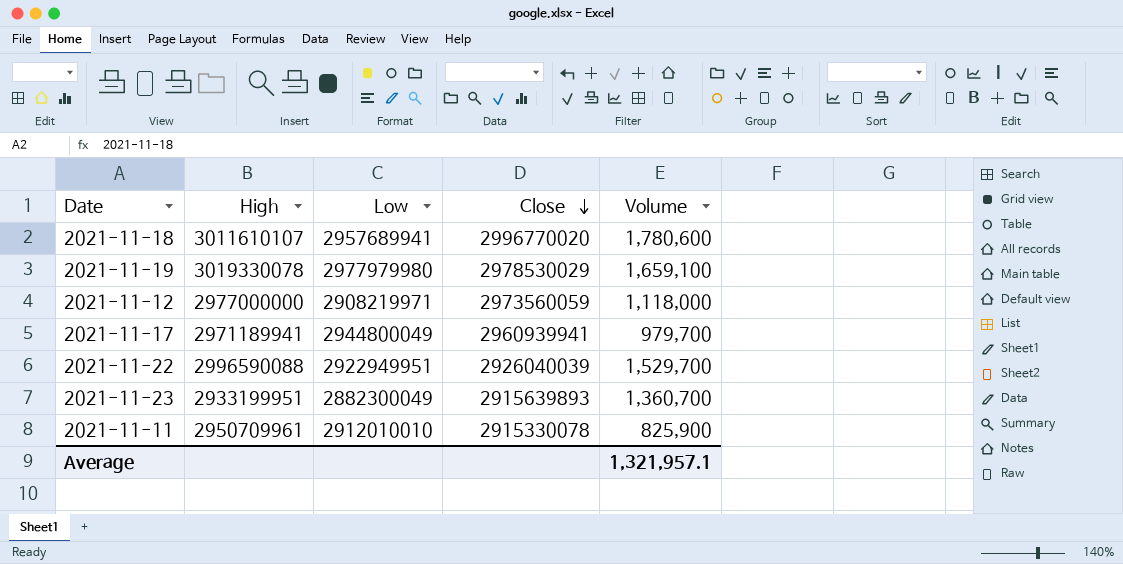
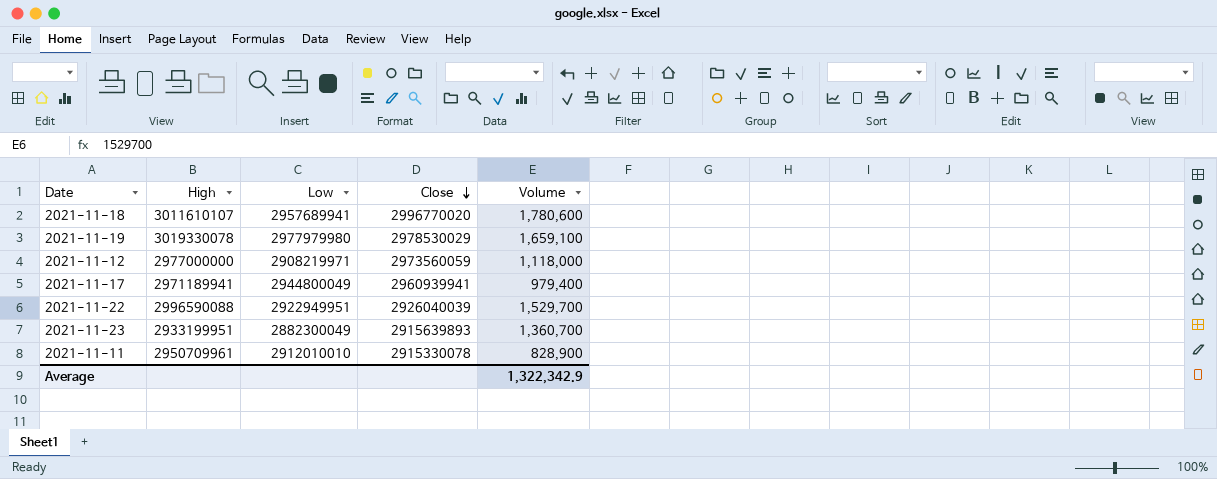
2021-11-17 | Volume: 979,700 -> 979,400
2021-11-11 | Volume: 825,900 -> 828,900
Average | Volume: 1,321,957.1 -> 1,322,342.9

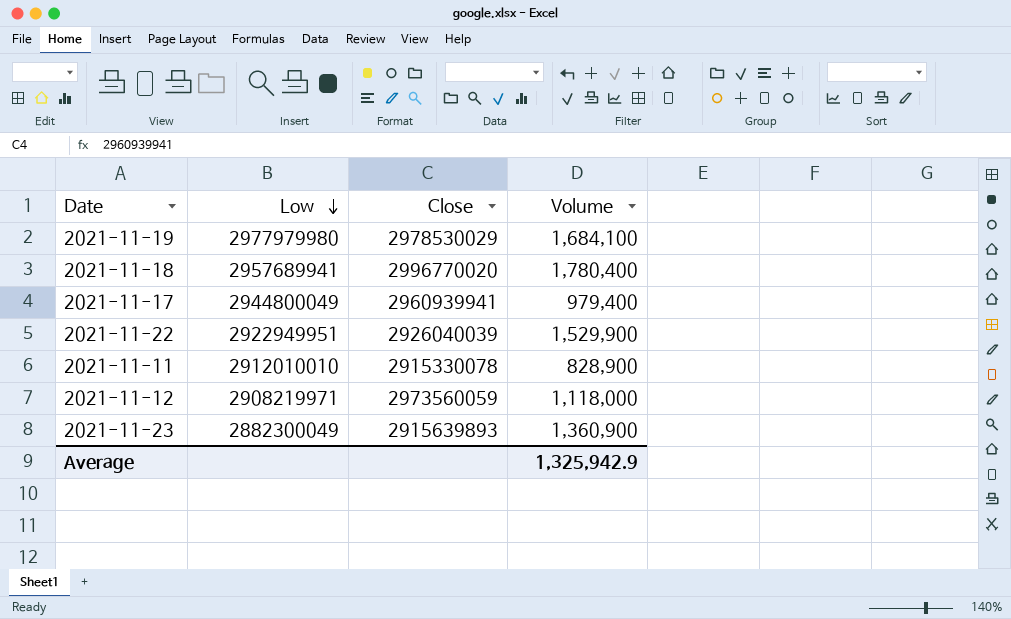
row order: Close descending -> Low descending
column High | position: 2 -> none
2021-11-19 | Volume: 1,659,100 -> 1,684,100
2021-11-18 | Volume: 1,780,600 -> 1,780,400
2021-11-22 | Volume: 1,529,700 -> 1,529,900
2021-11-23 | Volume: 1,360,700 -> 1,360,900
Average | Volume: 1,322,342.9 -> 1,325,942.9

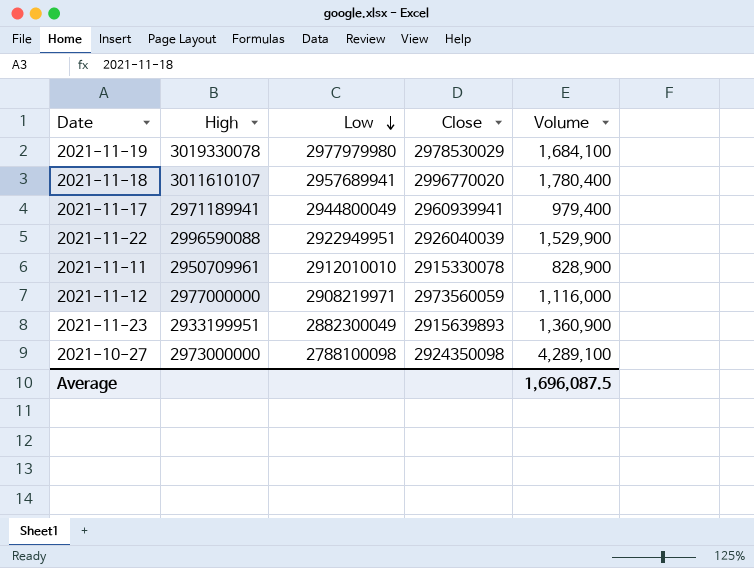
column High | position: none -> 2
2021-11-12 | Volume: 1,118,000 -> 1,116,000
row 2021-10-27: none -> 2973000000 | 2788100098 | 2924350098 | 4,289,100
Average | Volume: 1,325,942.9 -> 1,696,087.5

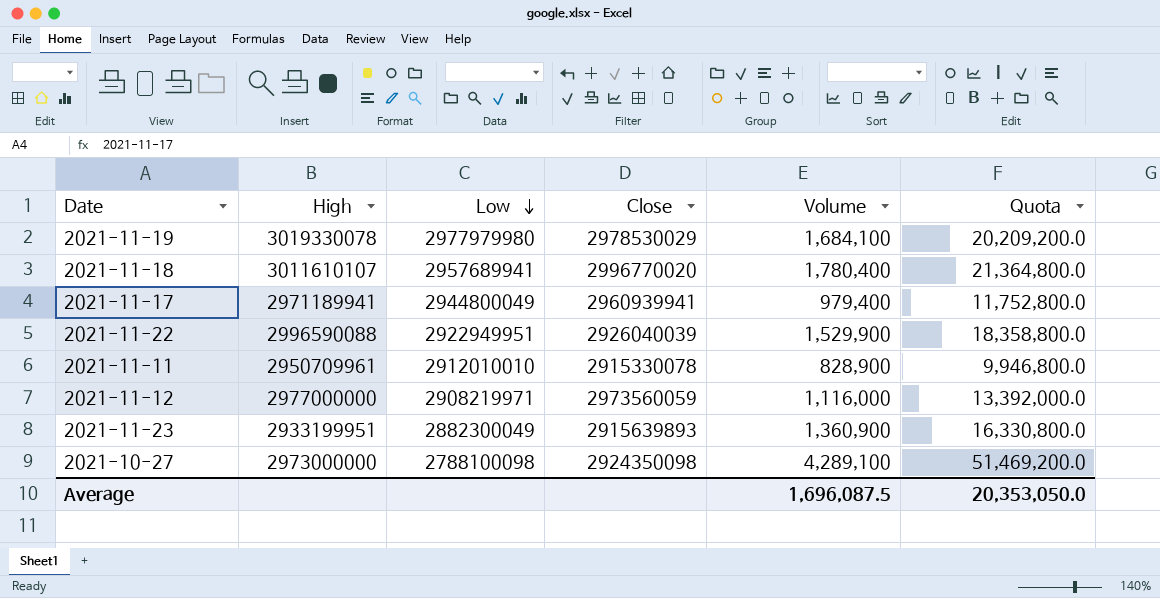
column Quota | formula: none -> [Volume] * 12

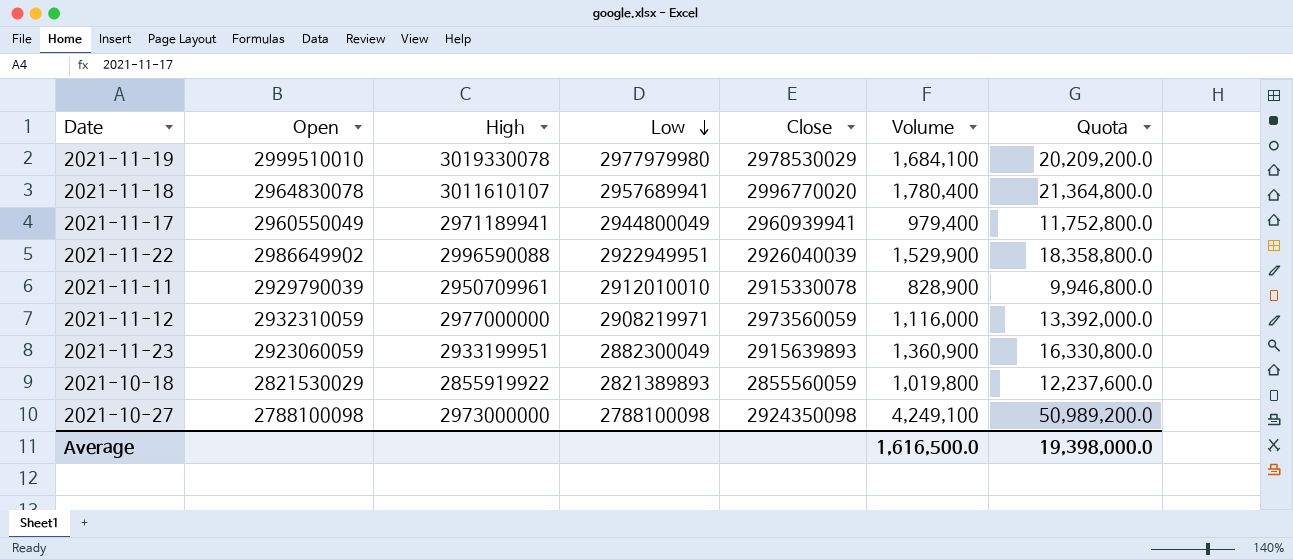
column Open | position: none -> 2
row 2021-10-18: none -> 2821530029 | 2855919922 | 2821389893 | 2855560059 | 1,019,800 | 12,237,600.0
2021-10-27 | Volume: 4,289,100 -> 4,249,100
2021-10-27 | Quota: 51,469,200.0 -> 50,989,200.0
Average | Volume: 1,696,087.5 -> 1,616,500.0
Average | Quota: 20,353,050.0 -> 19,398,000.0

